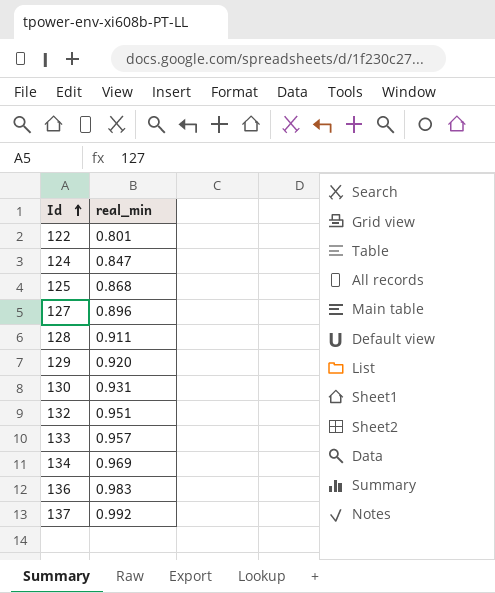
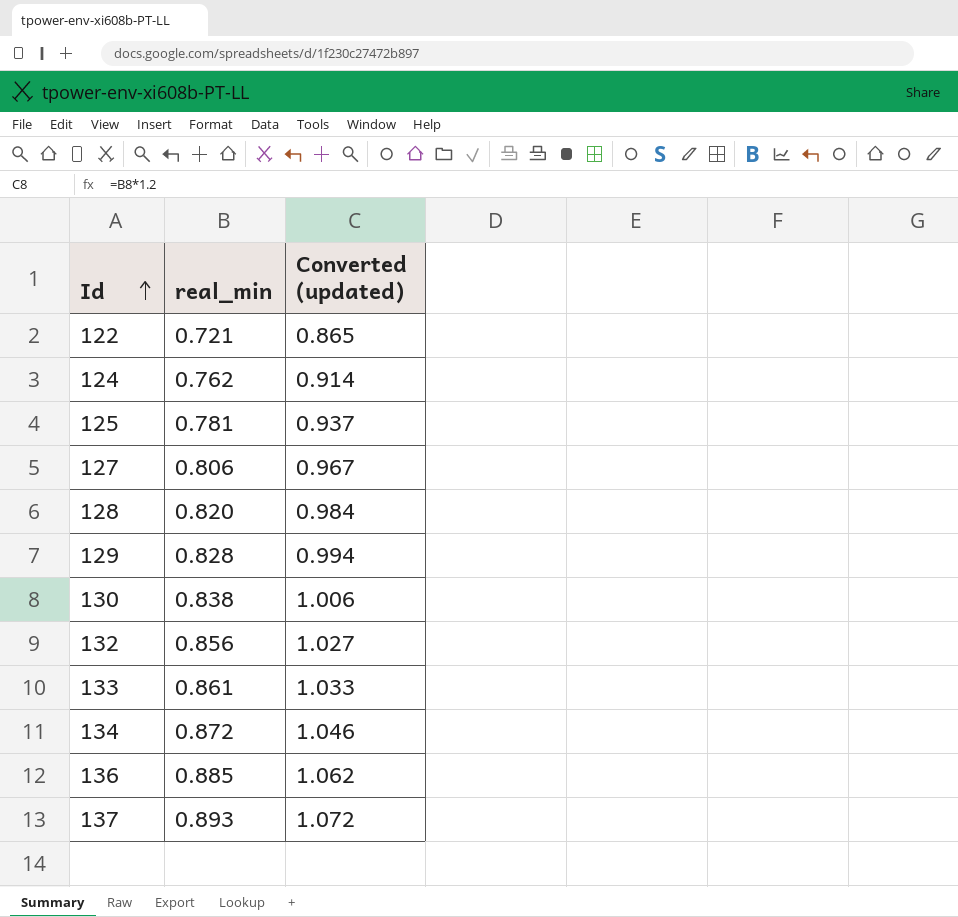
column Converted (updated) | formula: none -> [real_min] * 1.2
122 | real_min: 0.801 -> 0.721
124 | real_min: 0.847 -> 0.762
125 | real_min: 0.868 -> 0.781
127 | real_min: 0.896 -> 0.806
128 | real_min: 0.911 -> 0.820
129 | real_min: 0.920 -> 0.828
130 | real_min: 0.931 -> 0.838
132 | real_min: 0.951 -> 0.856
133 | real_min: 0.957 -> 0.861
134 | real_min: 0.969 -> 0.872
136 | real_min: 0.983 -> 0.885
137 | real_min: 0.992 -> 0.893

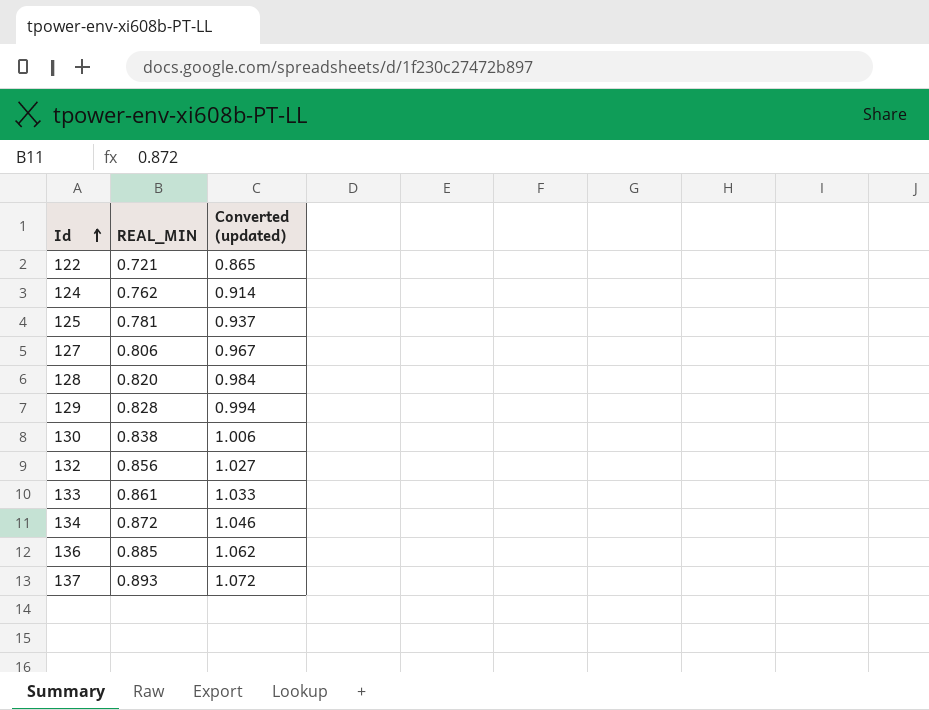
column name: real_min -> REAL_MIN

